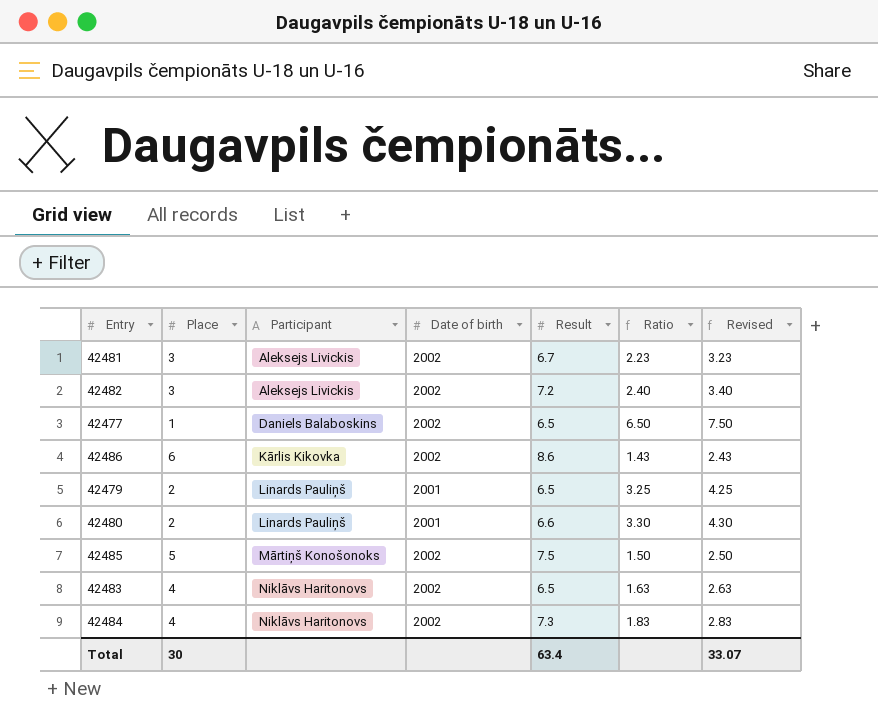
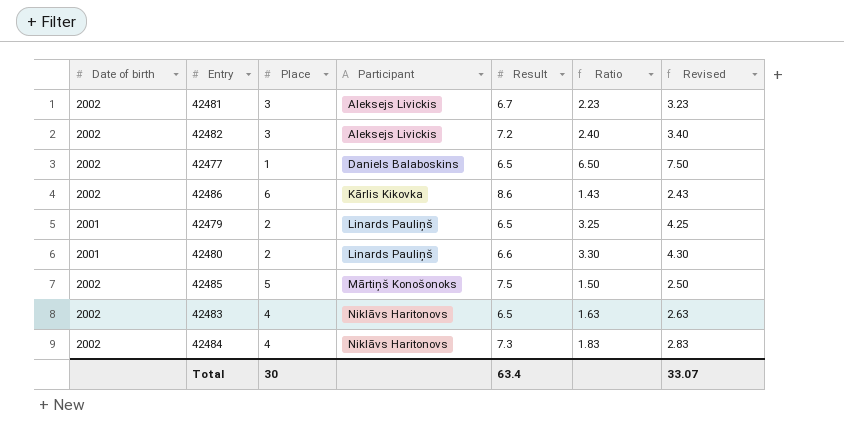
column Date of birth | position: 4 -> 1

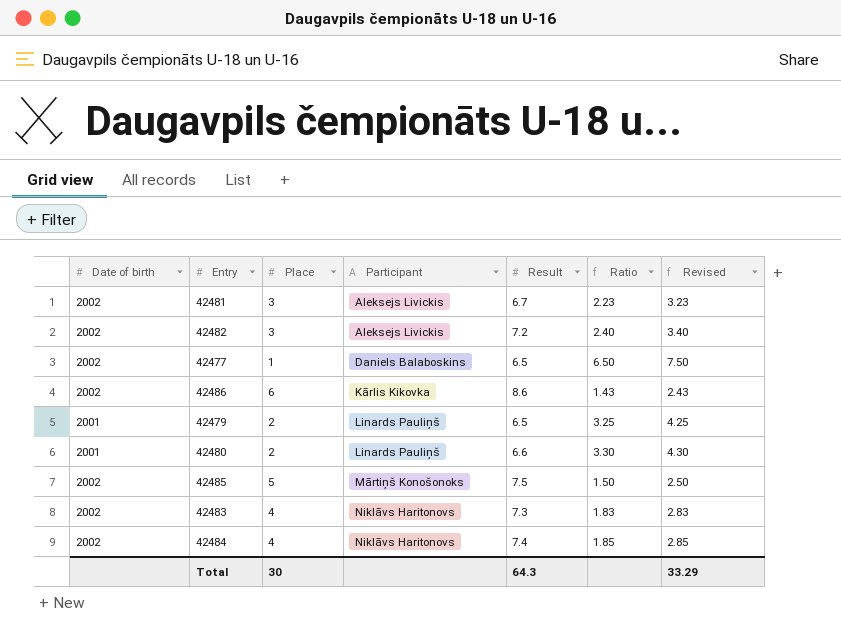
42483 | Result: 6.5 -> 7.3
42483 | Ratio: 1.63 -> 1.83
42483 | Revised: 2.63 -> 2.83
42484 | Result: 7.3 -> 7.4
42484 | Ratio: 1.83 -> 1.85
42484 | Revised: 2.83 -> 2.85
Total | Result: 63.4 -> 64.3
Total | Revised: 33.07 -> 33.29

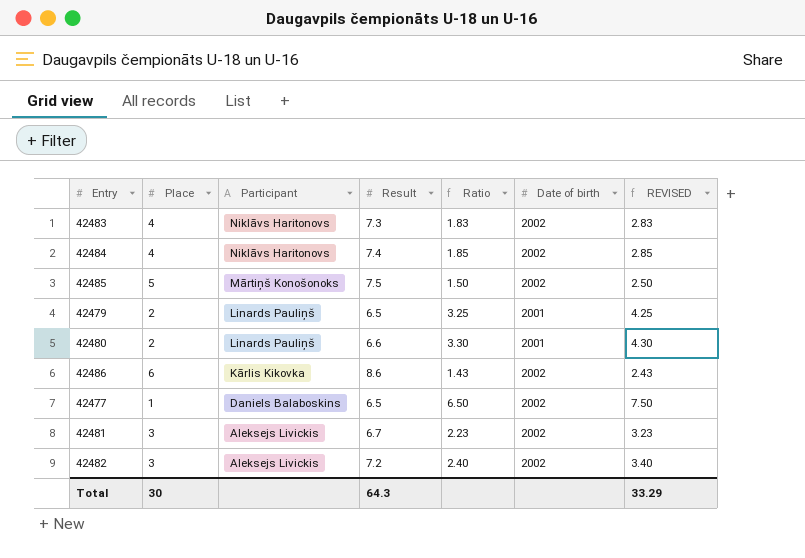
row order: Participant ascending -> Participant descending
column Date of birth | position: 1 -> 6
column name: Revised -> REVISED

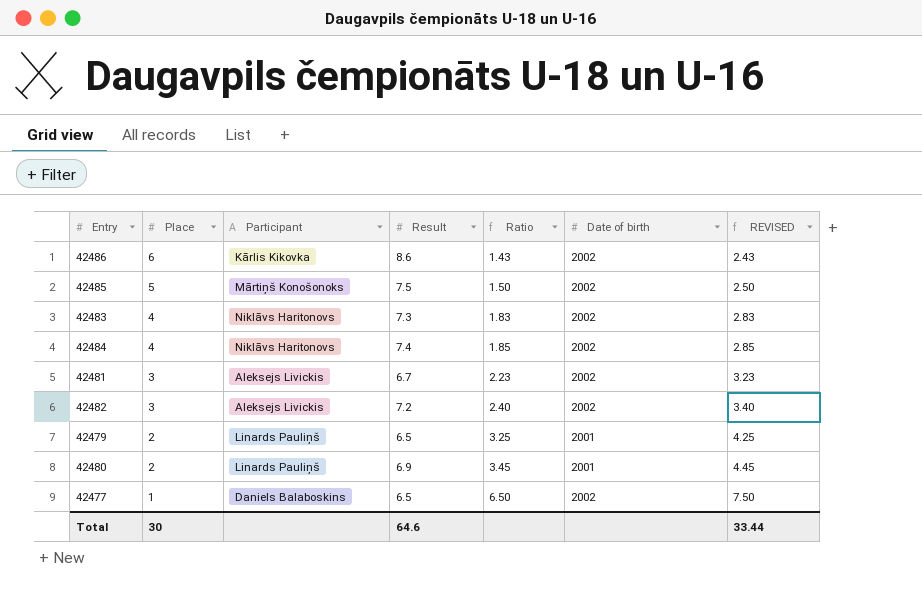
row order: Participant descending -> Place descending
42480 | Result: 6.6 -> 6.9
42480 | Ratio: 3.30 -> 3.45
42480 | REVISED: 4.30 -> 4.45
Total | Result: 64.3 -> 64.6
Total | REVISED: 33.29 -> 33.44

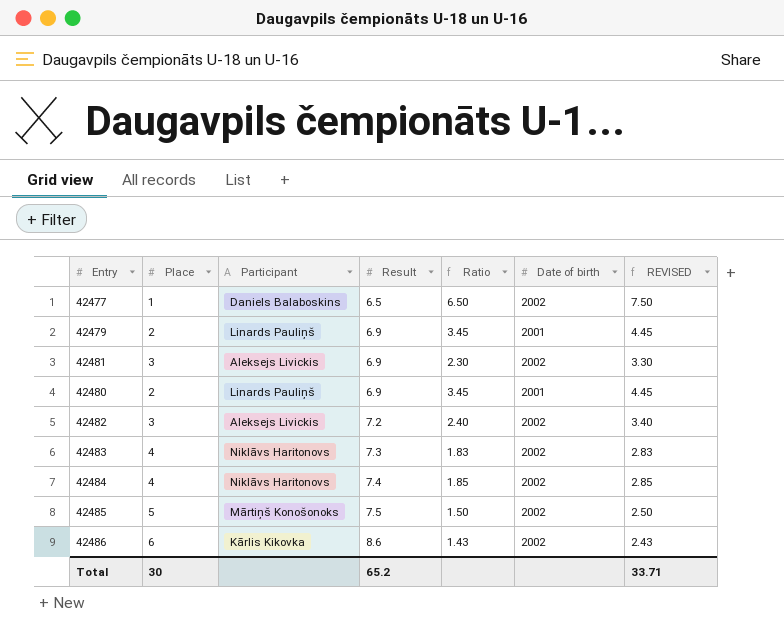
row order: Place descending -> Result ascending
42479 | Result: 6.5 -> 6.9
42479 | Ratio: 3.25 -> 3.45
42479 | REVISED: 4.25 -> 4.45
42481 | Result: 6.7 -> 6.9
42481 | Ratio: 2.23 -> 2.30
42481 | REVISED: 3.23 -> 3.30
Total | Result: 64.6 -> 65.2
Total | REVISED: 33.44 -> 33.71

